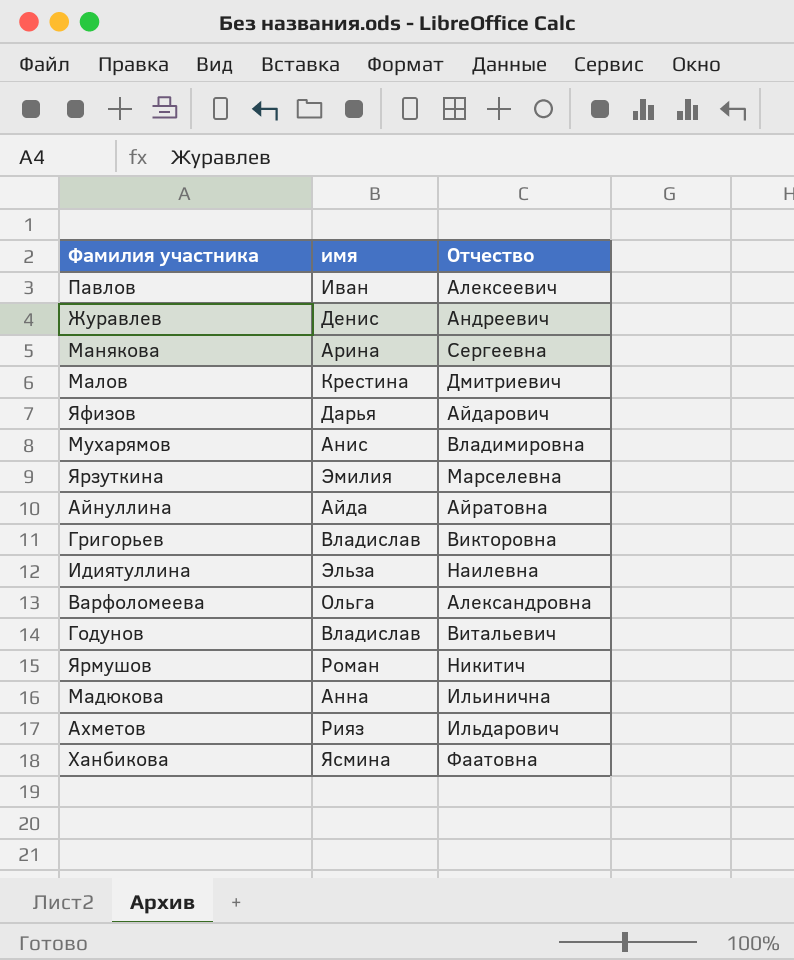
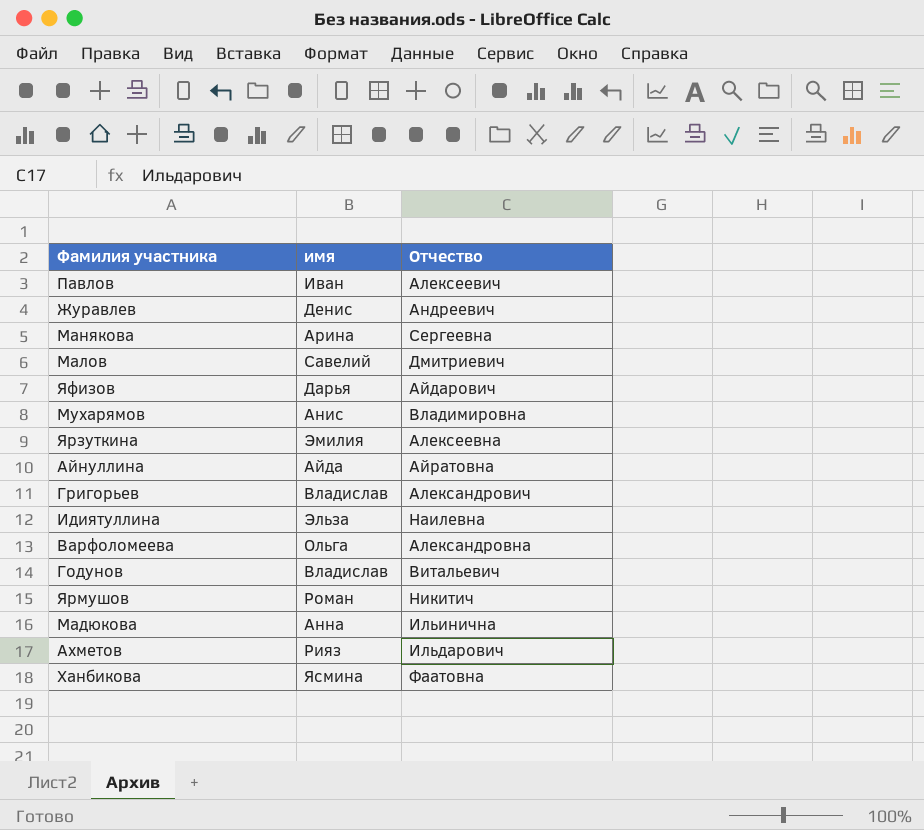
Малов | имя: Крестина -> Савелий
Ярзуткина | Отчество: Марселевна -> Алексеевна
Григорьев | Отчество: Викторовна -> Александрович

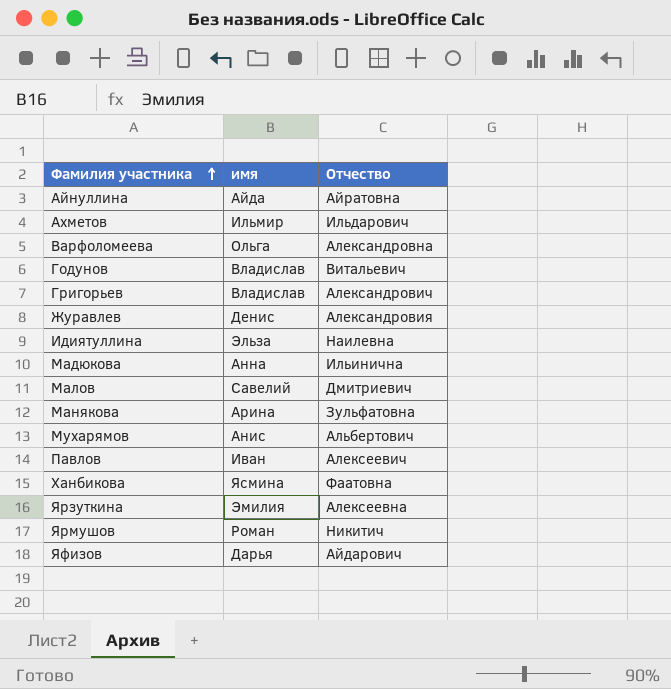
row order: none -> Фамилия участника ascending
Ахметов | имя: Рияз -> Ильмир
Журавлев | Отчество: Андреевич -> Александровия
Манякова | Отчество: Сергеевна -> Зульфатовна
Мухарямов | Отчество: Владимировна -> Альбертович

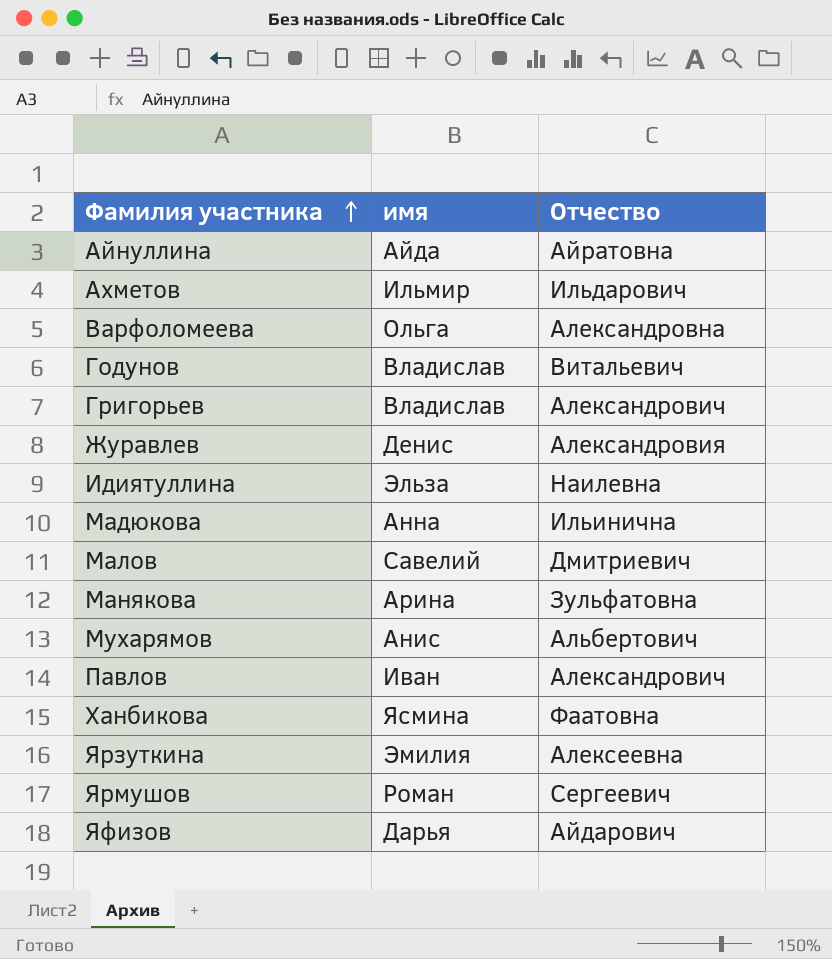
Павлов | Отчество: Алексеевич -> Александрович
Ярмушов | Отчество: Никитич -> Сергеевич

